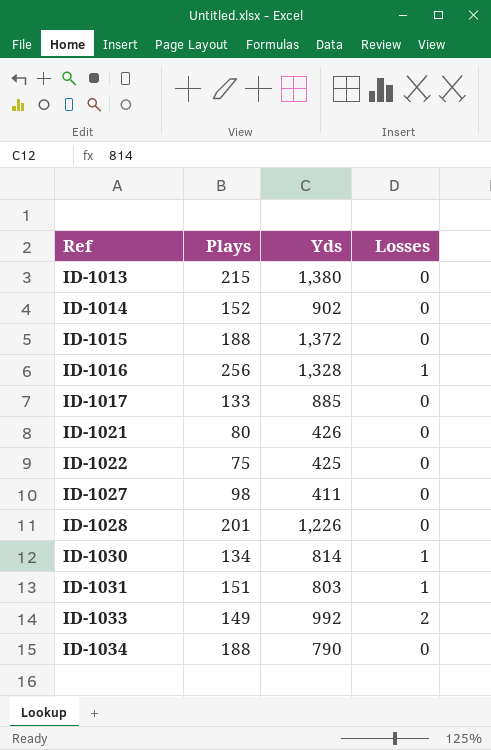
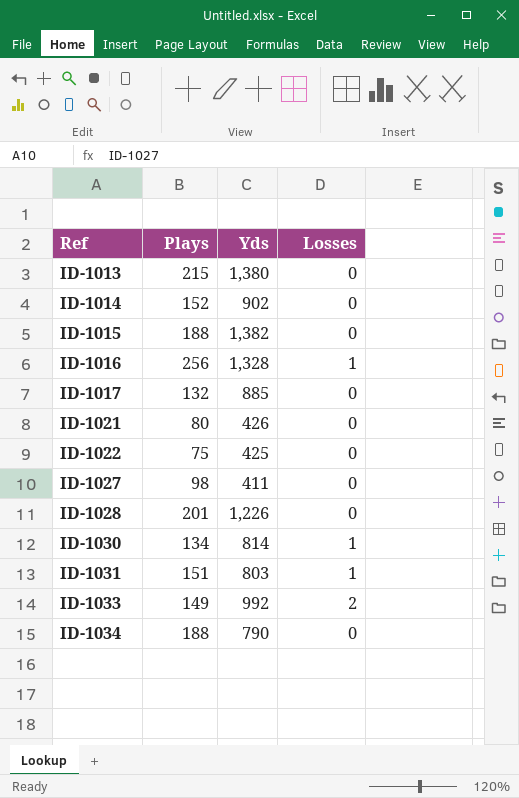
ID-1015 | Yds: 1,372 -> 1,382
ID-1017 | Plays: 133 -> 132

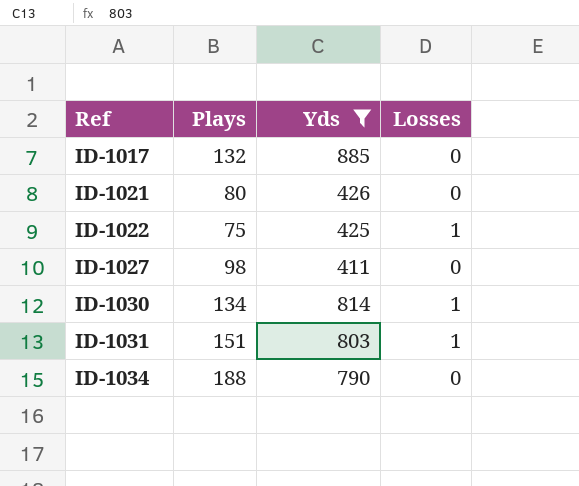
filter: none -> Yds <= 885
ID-1022 | Losses: 0 -> 1

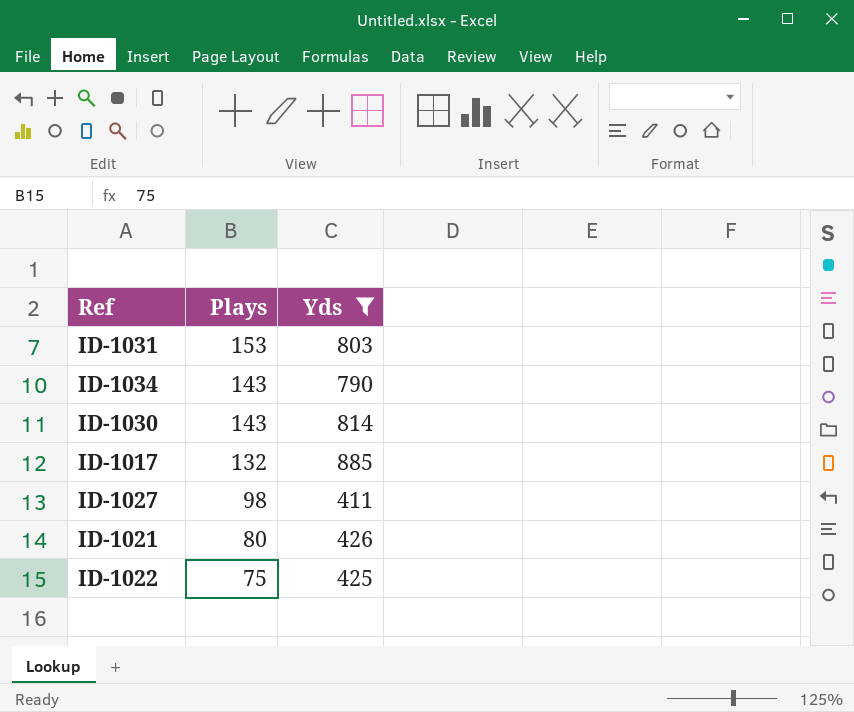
row order: Ref ascending -> Plays descending
column Losses | position: 4 -> none
ID-1031 | Plays: 151 -> 153
ID-1034 | Plays: 188 -> 143
ID-1030 | Plays: 134 -> 143

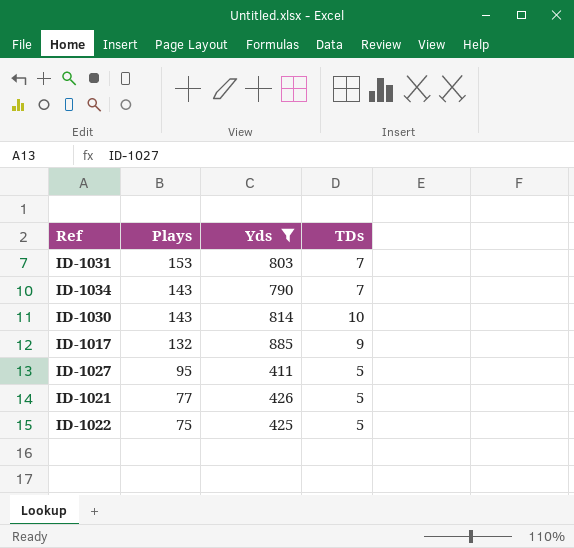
column TDs | position: none -> 4
ID-1027 | Plays: 98 -> 95
ID-1021 | Plays: 80 -> 77

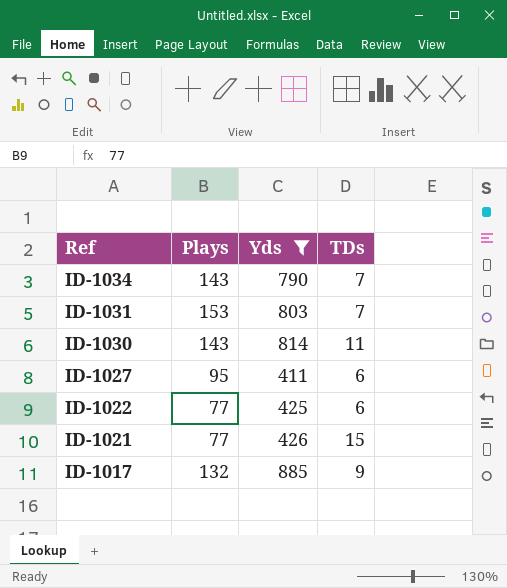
row order: Plays descending -> Ref descending
ID-1030 | TDs: 10 -> 11
ID-1027 | TDs: 5 -> 6
ID-1022 | Plays: 75 -> 77
ID-1022 | TDs: 5 -> 6
ID-1021 | TDs: 5 -> 15

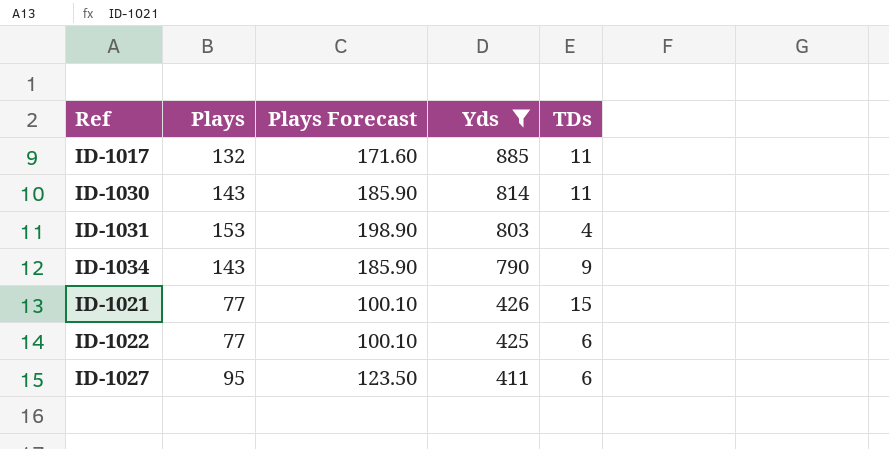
row order: Ref descending -> Yds descending
column Plays Forecast | formula: none -> [Plays] * 1.3
ID-1017 | TDs: 9 -> 11
ID-1031 | TDs: 7 -> 4
ID-1034 | TDs: 7 -> 9

